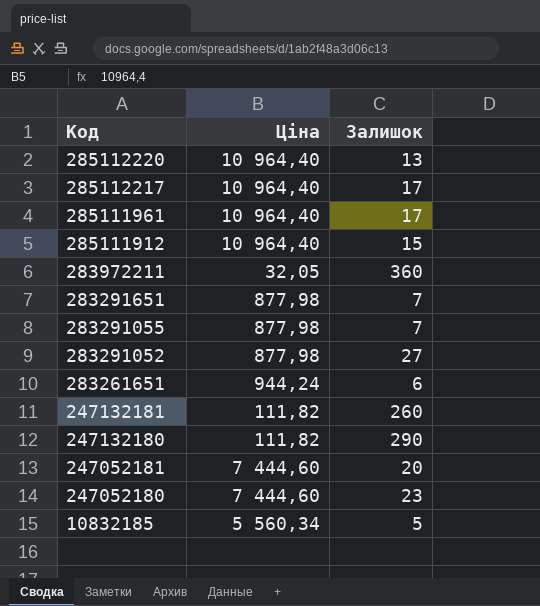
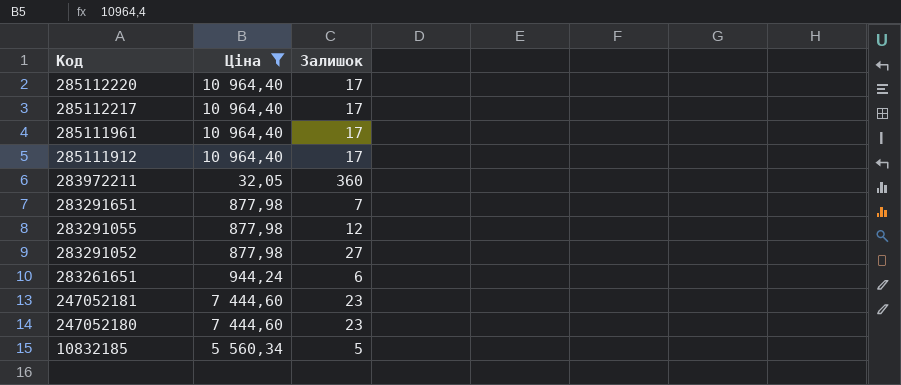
filter: none -> Ціна != 111,82
285112220 | Залишок: 13 -> 17
285111912 | Залишок: 15 -> 17
283291055 | Залишок: 7 -> 12
247052181 | Залишок: 20 -> 23

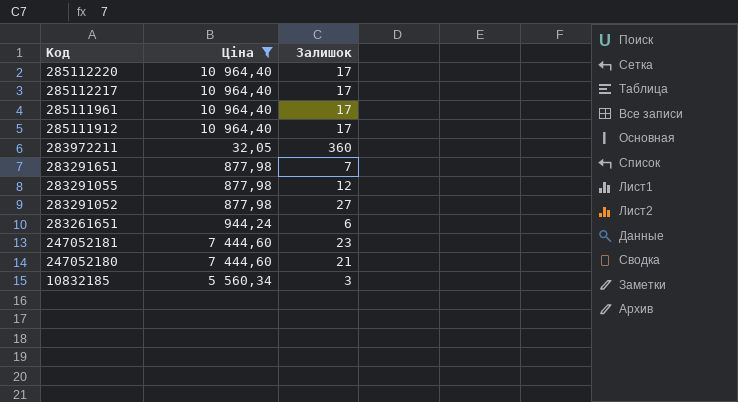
247052180 | Залишок: 23 -> 21
10832185 | Залишок: 5 -> 3

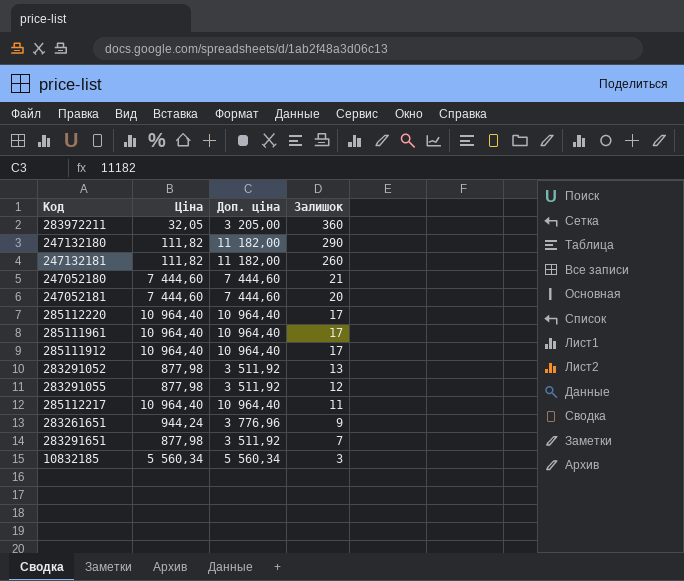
filter: Ціна != 111,82 -> none
row order: Код descending -> Залишок descending
column Доп. ціна | position: none -> 3
247052181 | Залишок: 23 -> 20
283291052 | Залишок: 27 -> 13
285112217 | Залишок: 17 -> 11
283261651 | Залишок: 6 -> 9

